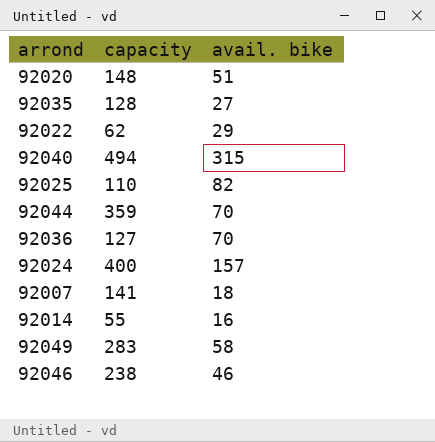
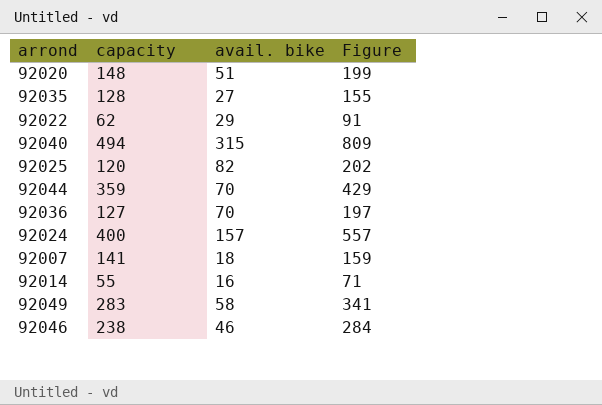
column Figure | formula: none -> [capacity] + [avail. bike]
92025 | capacity: 110 -> 120

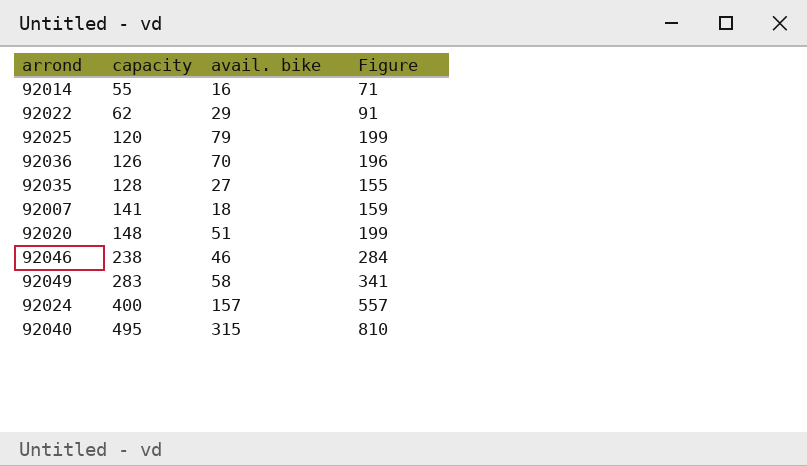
row order: none -> capacity ascending
row 92044: 359 | 70 | 429 -> none
92025 | avail. bike: 82 -> 79
92025 | Figure: 202 -> 199
92036 | capacity: 127 -> 126
92036 | Figure: 197 -> 196
92040 | capacity: 494 -> 495
92040 | Figure: 809 -> 810

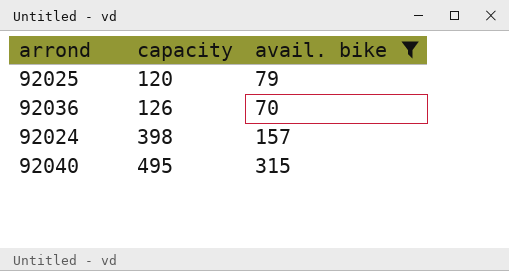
filter: none -> avail. bike >= 70
column Figure | formula: [capacity] + [avail. bike] -> none
92024 | capacity: 400 -> 398

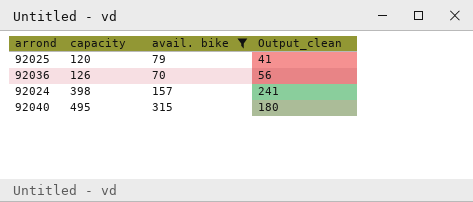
column Output_clean | formula: none -> [capacity] - [avail. bike]

